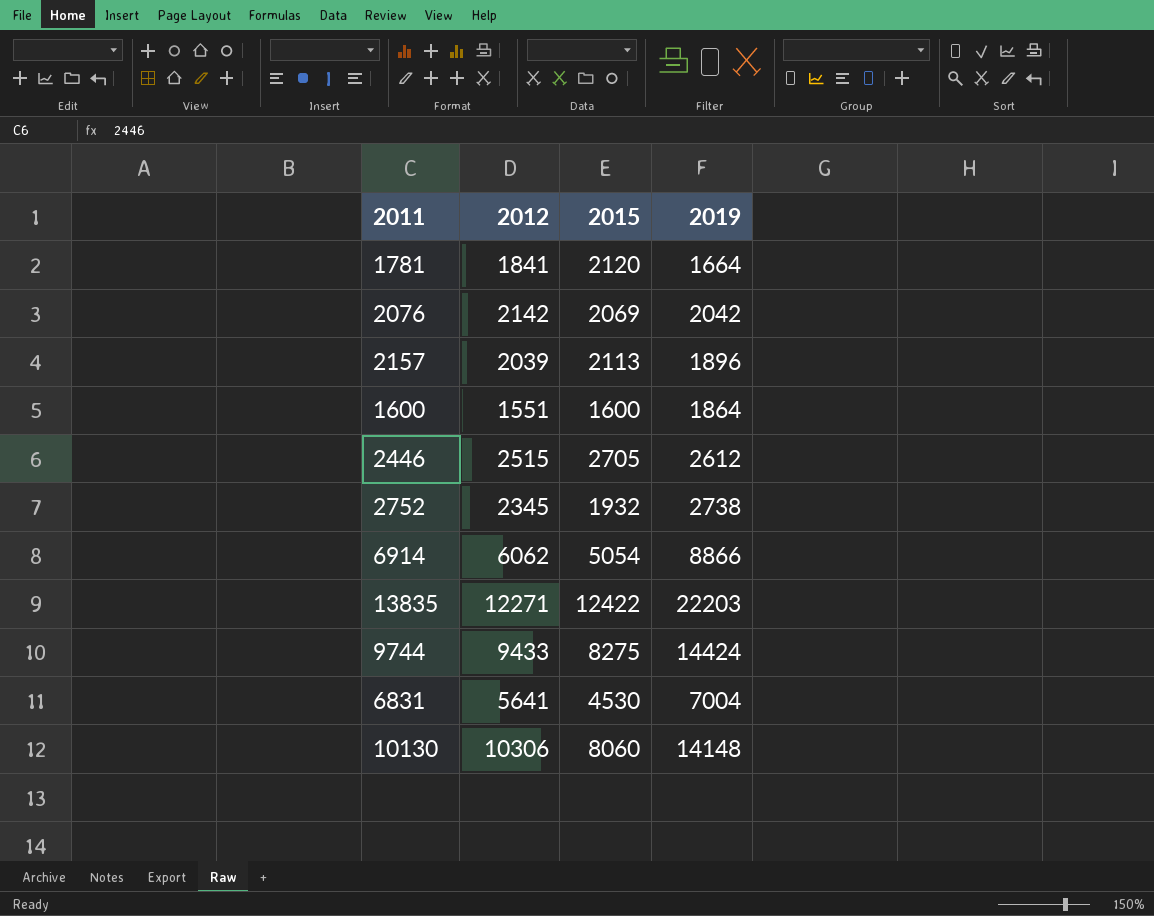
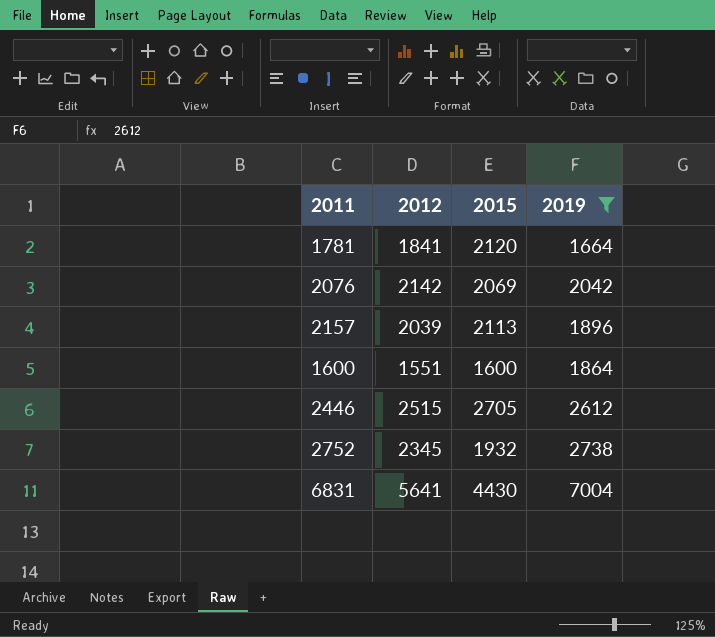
filter: none -> 2019 <= 7004
6831 | 2015: 4530 -> 4430

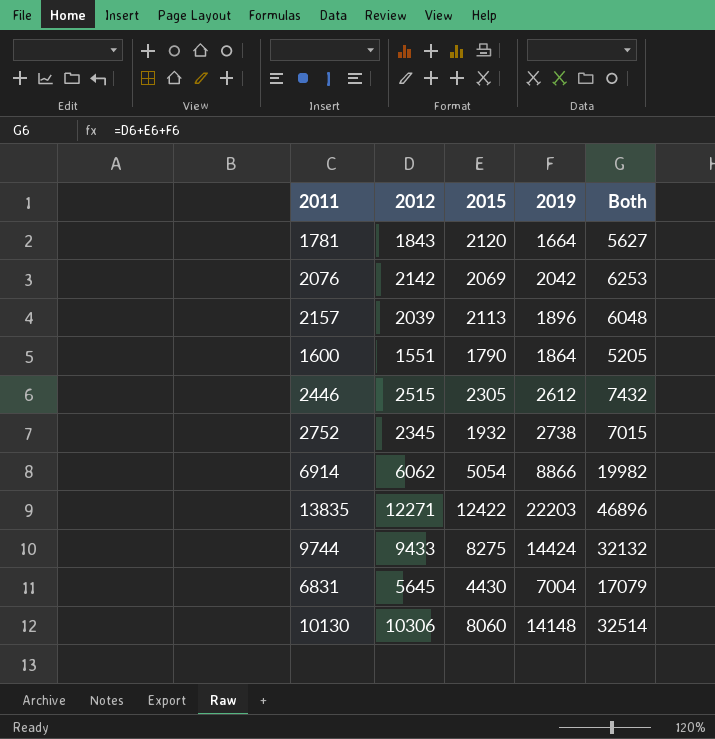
filter: 2019 <= 7004 -> none
column Both | formula: none -> [2012] + [2015] + [2019]
1781 | 2012: 1841 -> 1843
1600 | 2015: 1600 -> 1790
2446 | 2015: 2705 -> 2305
6831 | 2012: 5641 -> 5645

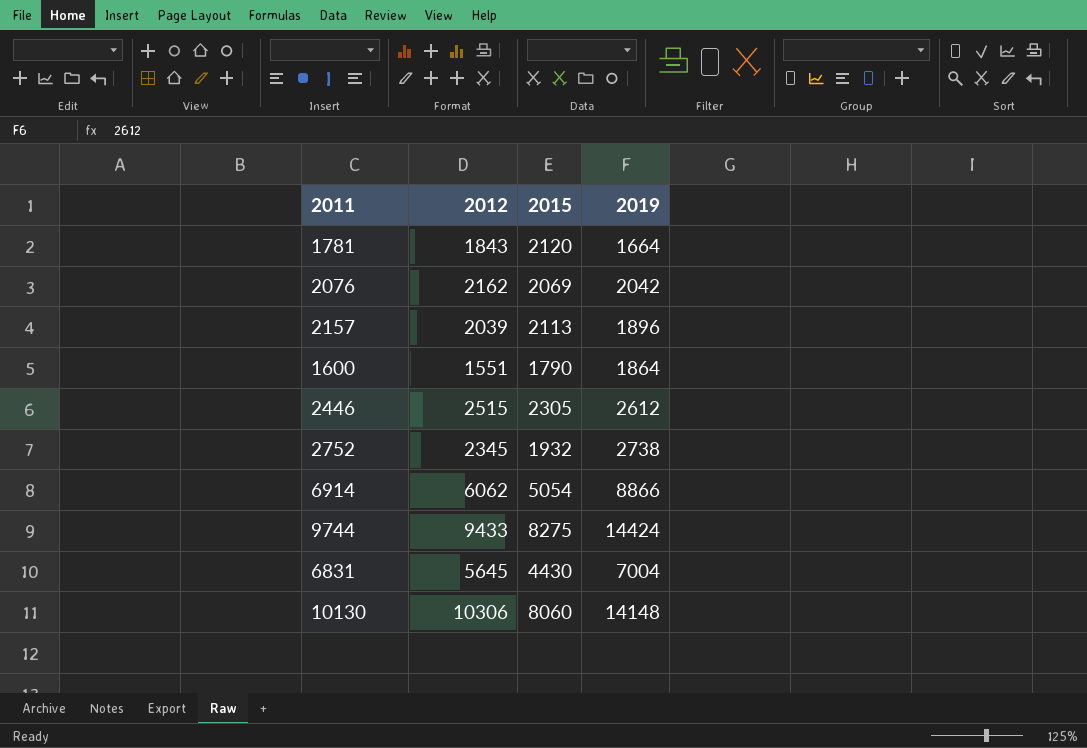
column Both | formula: [2012] + [2015] + [2019] -> none
row 13835: 12271 | 12422 | 22203 | 46896 -> none
2076 | 2012: 2142 -> 2162

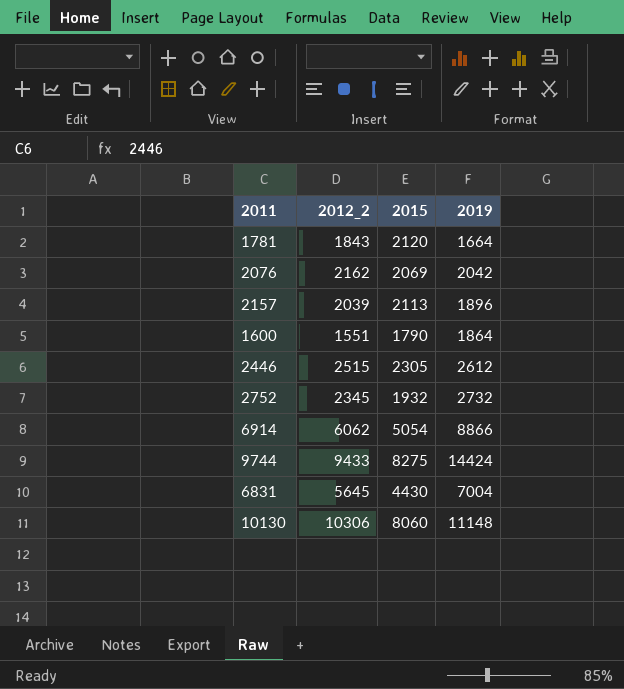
column name: 2012 -> 2012_2
2752 | 2019: 2738 -> 2732
10130 | 2019: 14148 -> 11148

